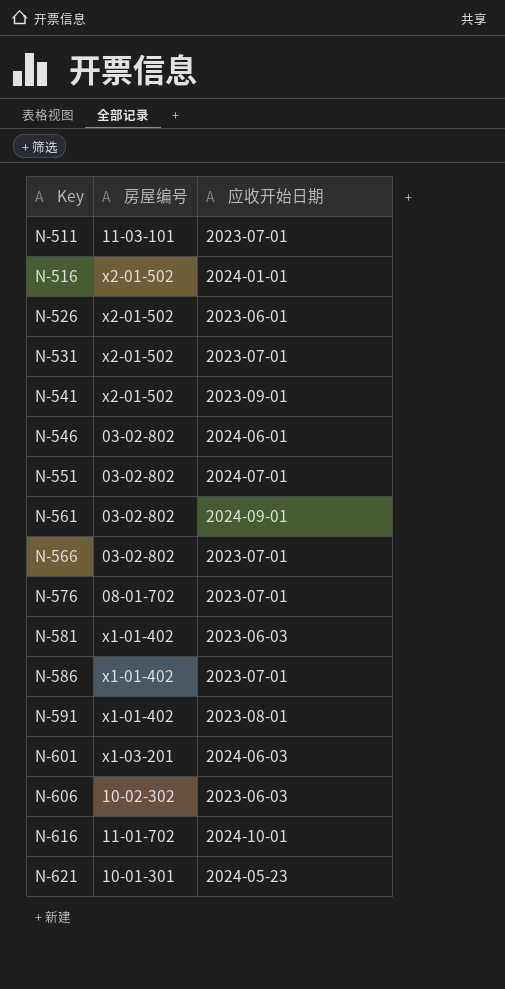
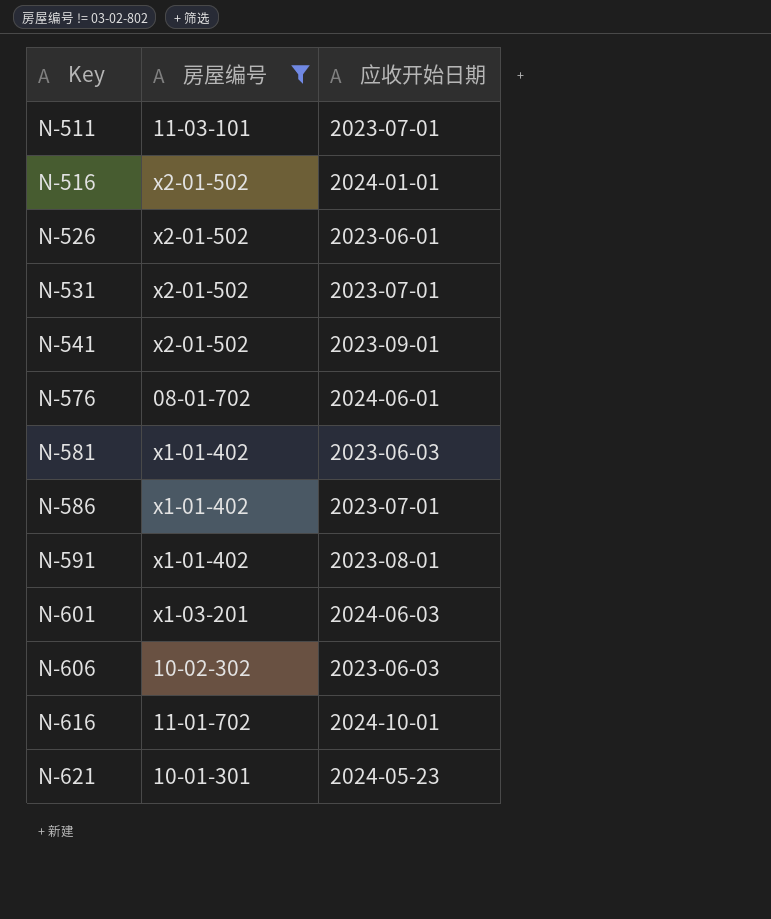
filter: none -> 房屋编号 != 03-02-802
N-576 | 应收开始日期: 2023-07-01 -> 2024-06-01

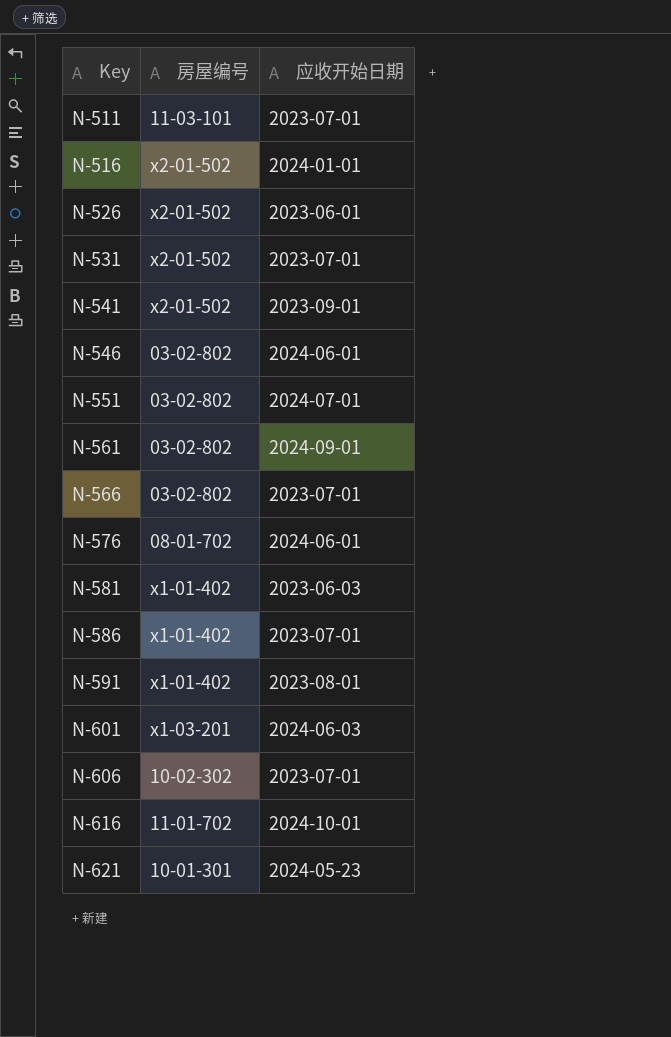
filter: 房屋编号 != 03-02-802 -> none
N-606 | 应收开始日期: 2023-06-03 -> 2023-07-01

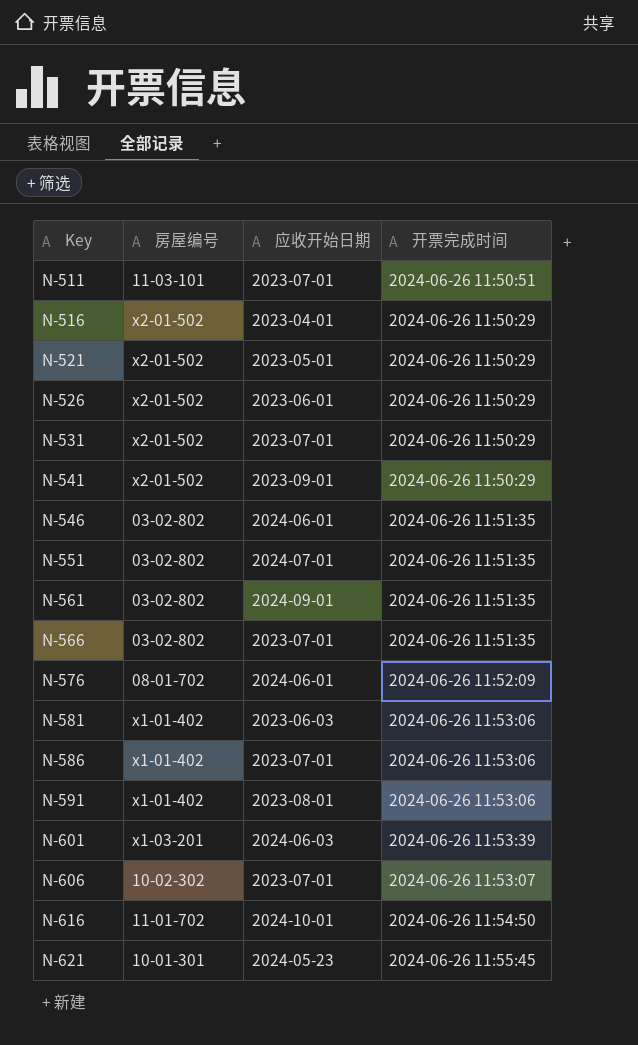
column 开票完成时间 | position: none -> 4
N-516 | 应收开始日期: 2024-01-01 -> 2023-04-01
row N-521: none -> x2-01-502 | 2023-05-01 | 2024-06-26 11:50:29

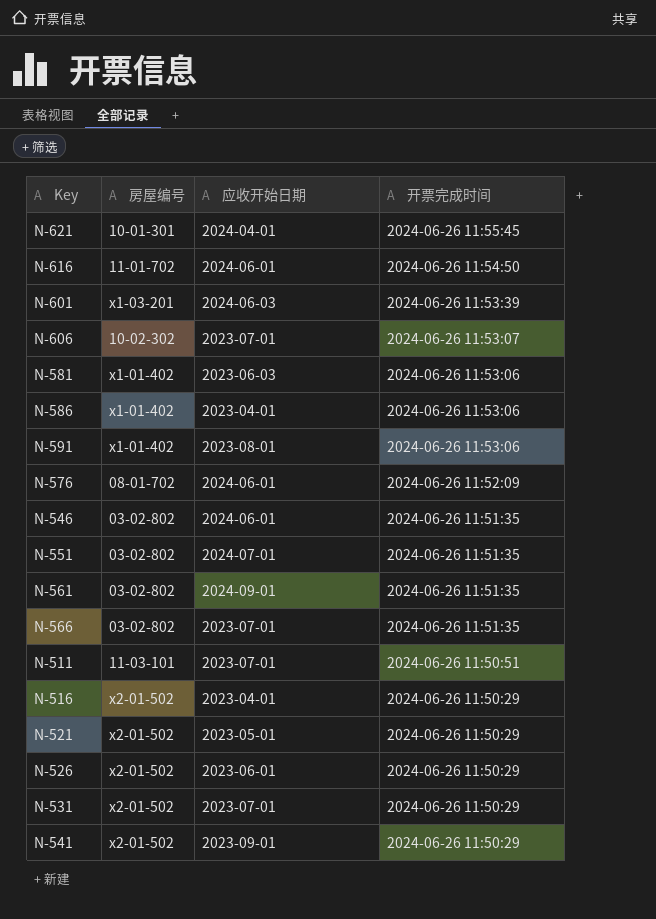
row order: Key ascending -> 开票完成时间 descending
N-621 | 应收开始日期: 2024-05-23 -> 2024-04-01
N-616 | 应收开始日期: 2024-10-01 -> 2024-06-01
N-586 | 应收开始日期: 2023-07-01 -> 2023-04-01

